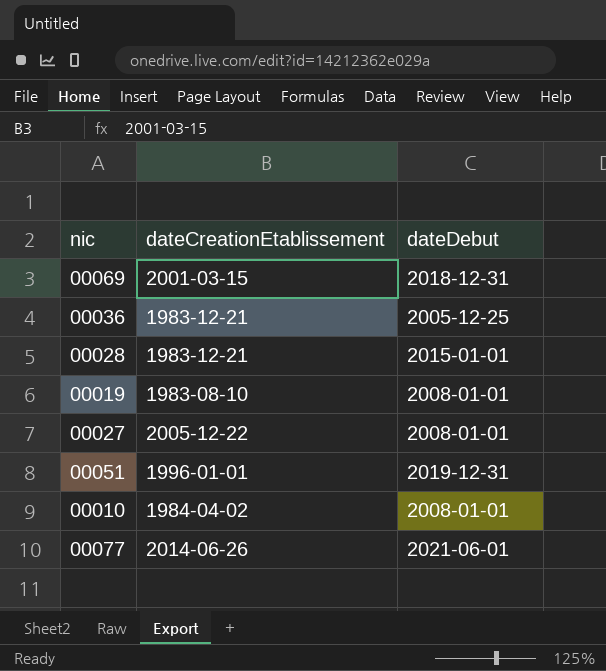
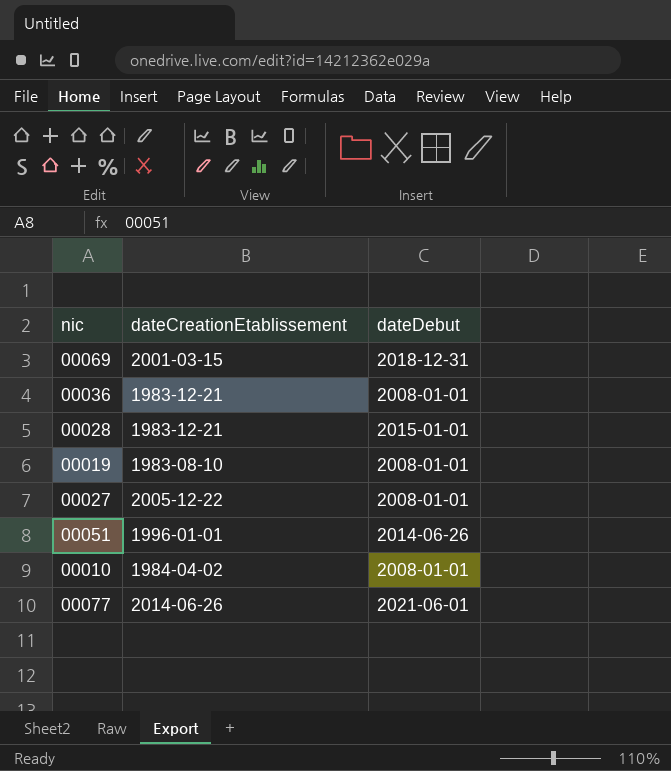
00036 | dateDebut: 2005-12-25 -> 2008-01-01
00051 | dateDebut: 2019-12-31 -> 2014-06-26

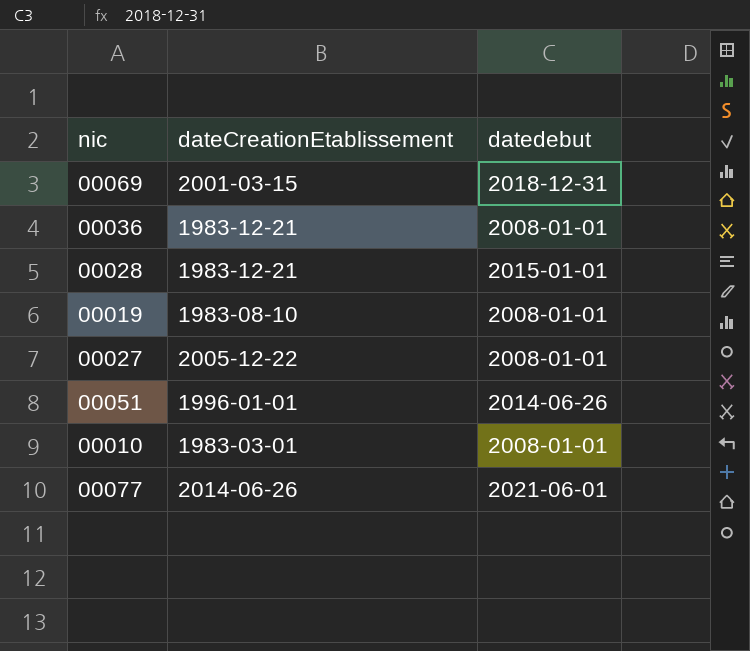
column name: dateDebut -> datedebut
00010 | dateCreationEtablissement: 1984-04-02 -> 1983-03-01

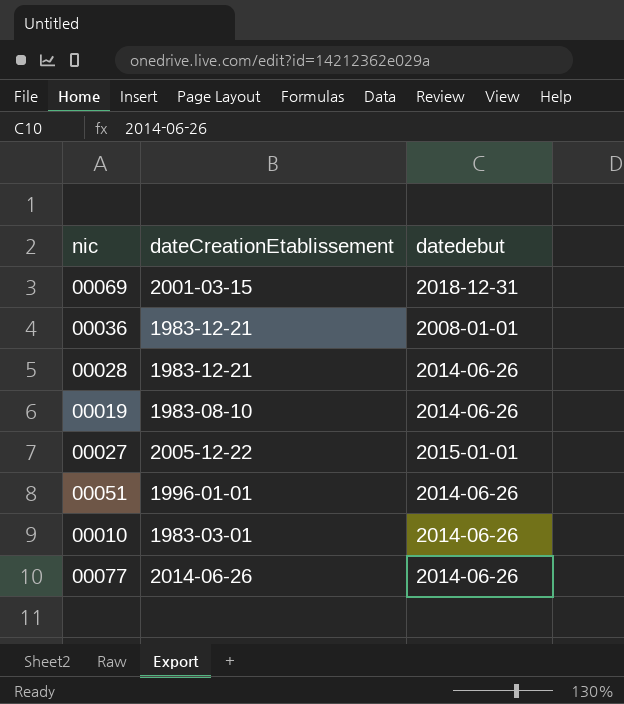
00028 | datedebut: 2015-01-01 -> 2014-06-26
00019 | datedebut: 2008-01-01 -> 2014-06-26
00027 | datedebut: 2008-01-01 -> 2015-01-01
00010 | datedebut: 2008-01-01 -> 2014-06-26
00077 | datedebut: 2021-06-01 -> 2014-06-26

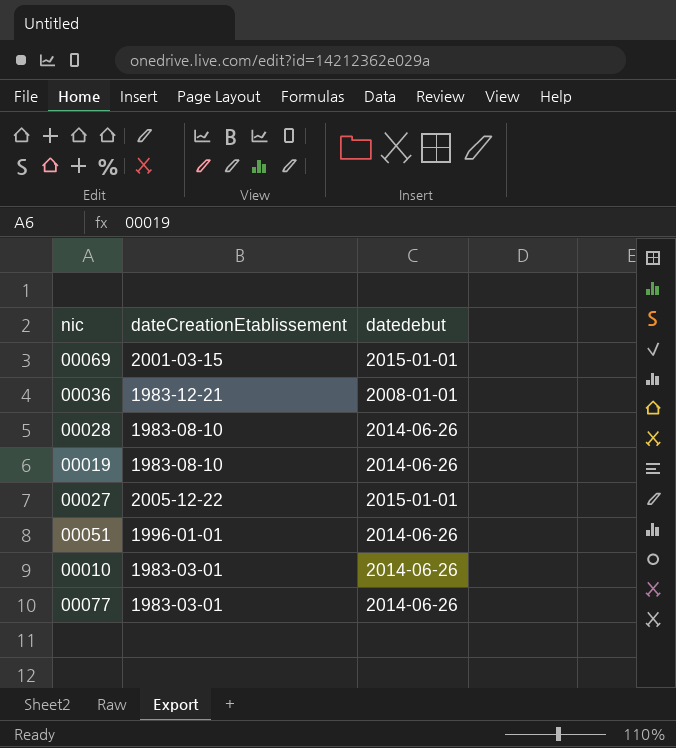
00069 | datedebut: 2018-12-31 -> 2015-01-01
00028 | dateCreationEtablissement: 1983-12-21 -> 1983-08-10
00077 | dateCreationEtablissement: 2014-06-26 -> 1983-03-01

